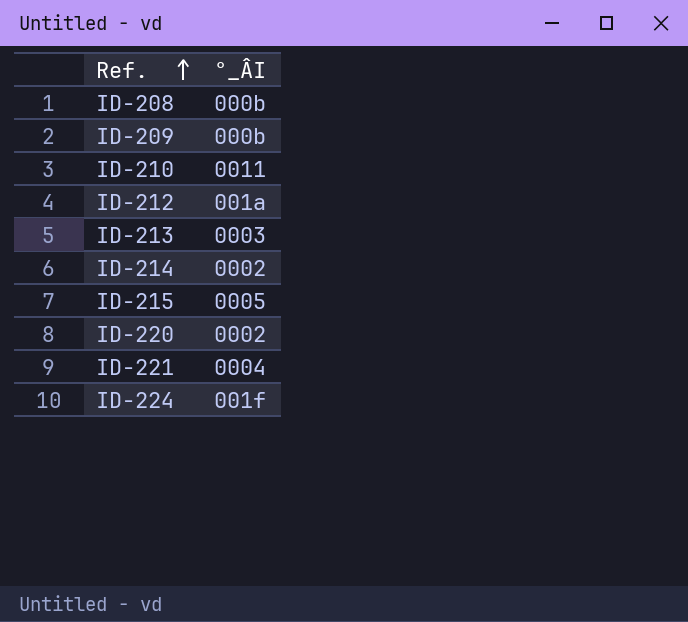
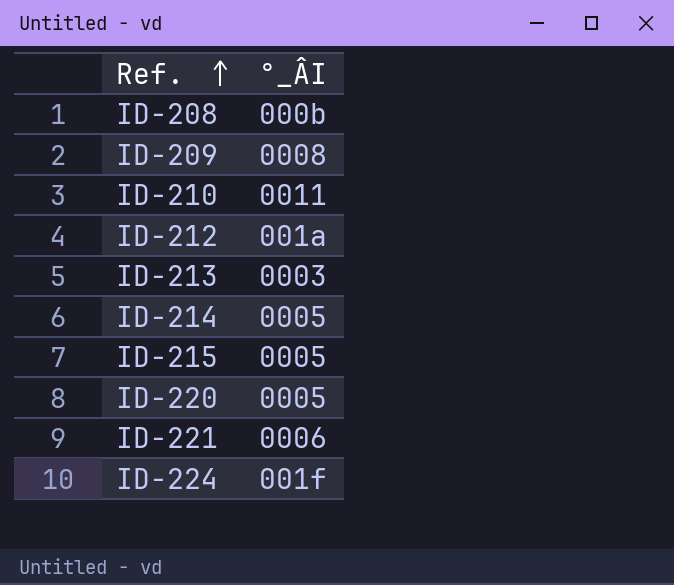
ID-209 | °_ÂI: 000b -> 0008
ID-214 | °_ÂI: 0002 -> 0005
ID-220 | °_ÂI: 0002 -> 0005
ID-221 | °_ÂI: 0004 -> 0006

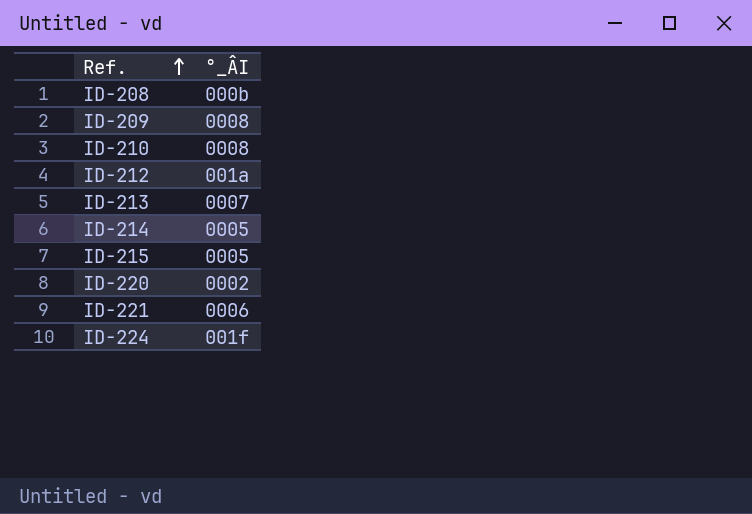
ID-210 | °_ÂI: 0011 -> 0008
ID-213 | °_ÂI: 0003 -> 0007
ID-220 | °_ÂI: 0005 -> 0002

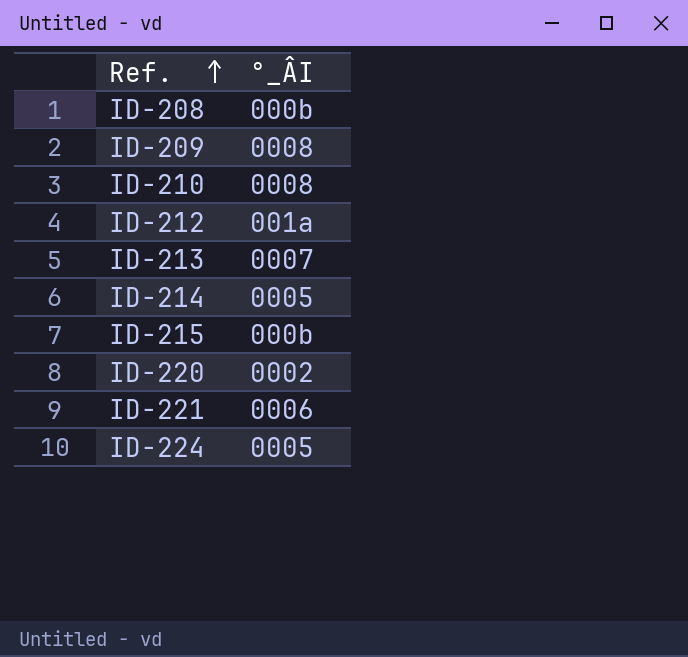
ID-215 | °_ÂI: 0005 -> 000b
ID-224 | °_ÂI: 001f -> 0005

